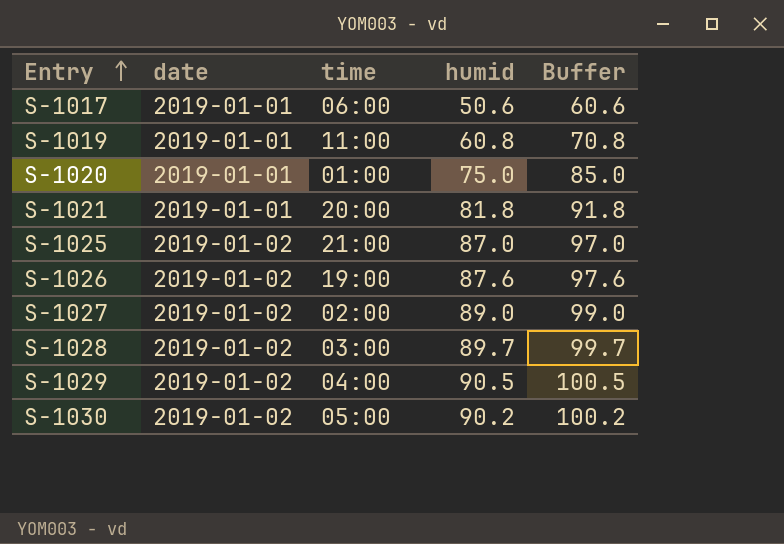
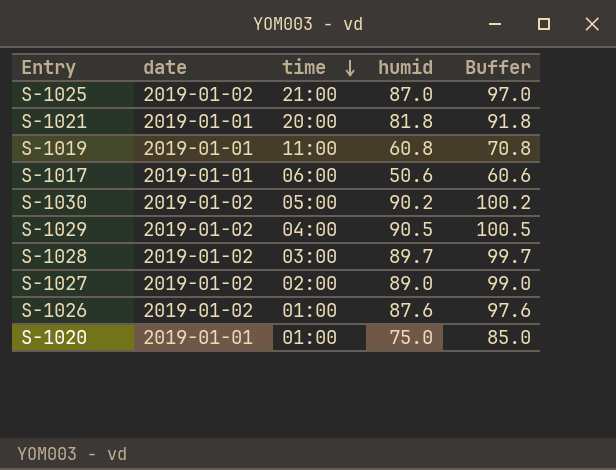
row order: Entry ascending -> time descending
S-1026 | time: 19:00 -> 01:00

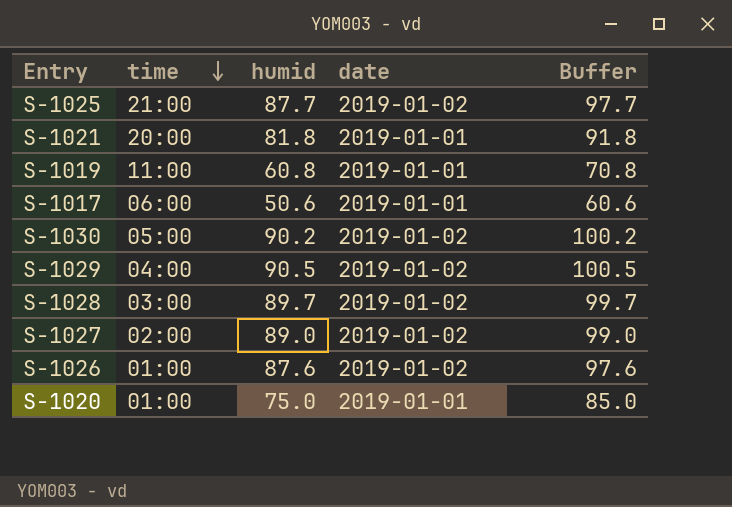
column date | position: 2 -> 4
S-1025 | humid: 87.0 -> 87.7
S-1025 | Buffer: 97.0 -> 97.7

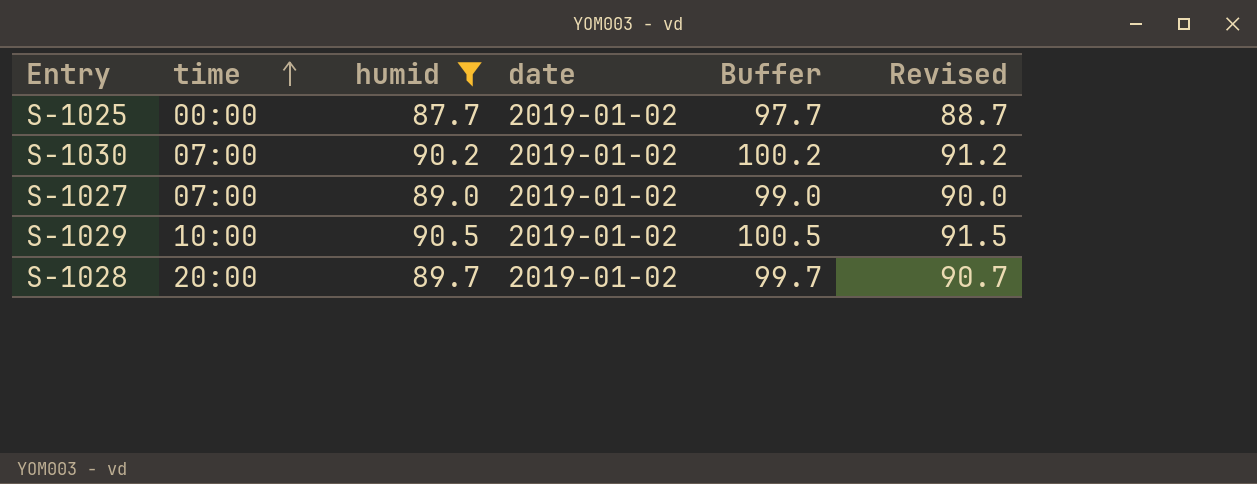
filter: none -> humid >= 87.7
row order: time descending -> time ascending
column Revised | formula: none -> [humid] + 1
S-1025 | time: 21:00 -> 00:00
S-1030 | time: 05:00 -> 07:00
S-1027 | time: 02:00 -> 07:00
S-1029 | time: 04:00 -> 10:00
S-1028 | time: 03:00 -> 20:00

